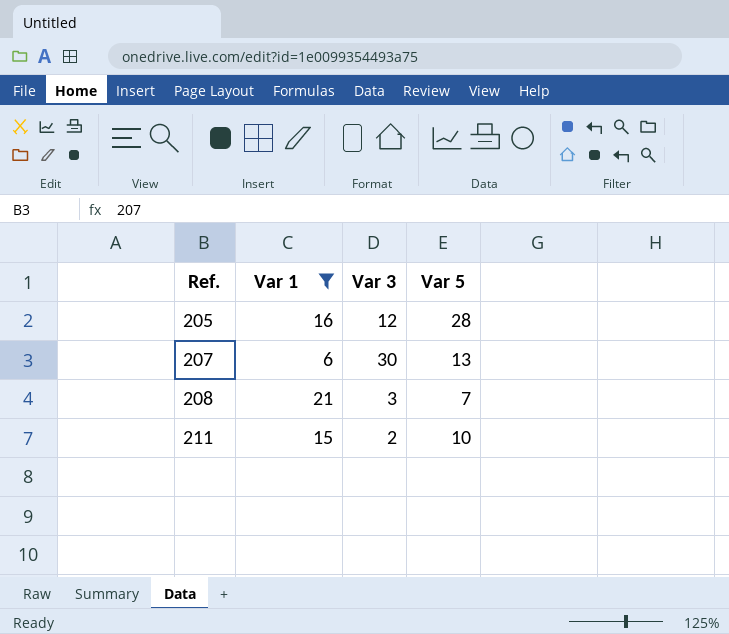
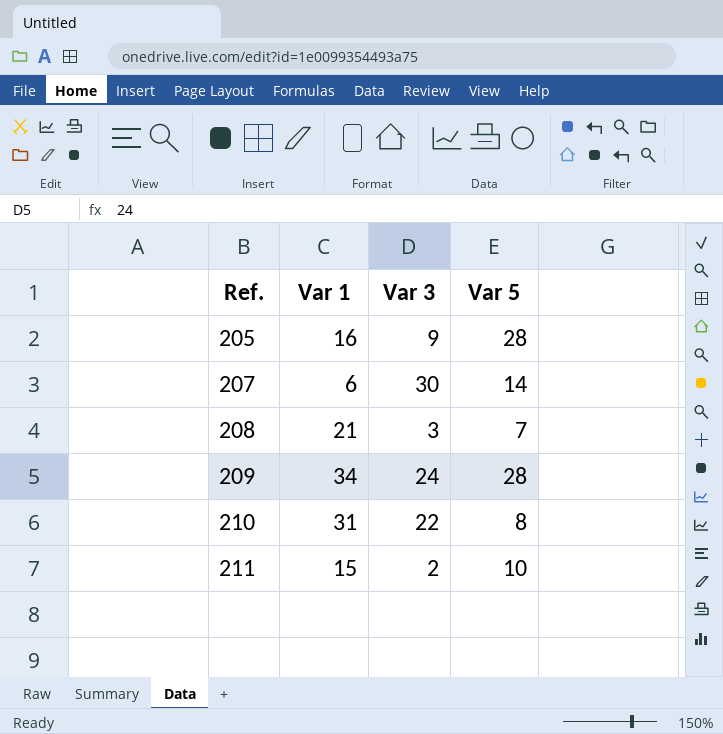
filter: Var 1 <= 21 -> none
205 | Var 3: 12 -> 9
207 | Var 5: 13 -> 14

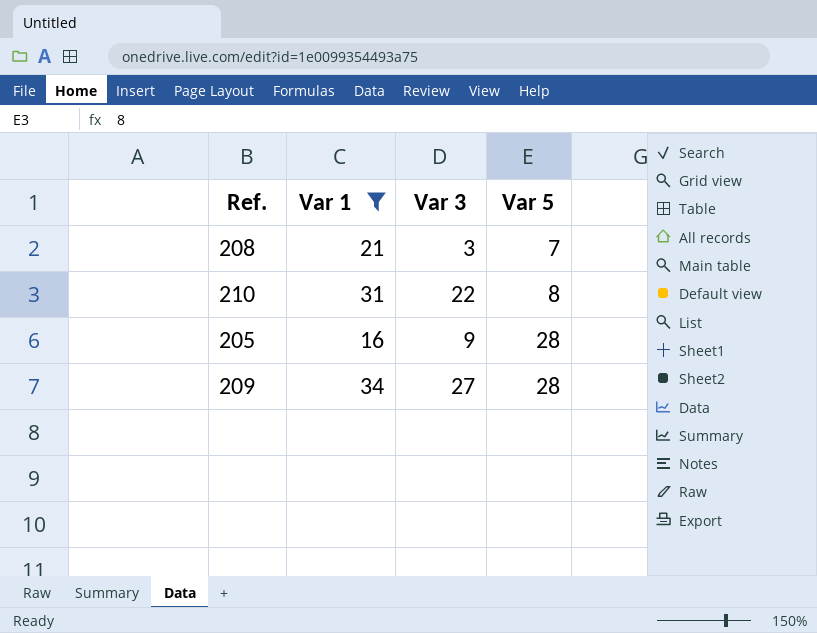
filter: none -> Var 1 >= 16
row order: Ref. ascending -> Var 5 ascending
209 | Var 3: 24 -> 27

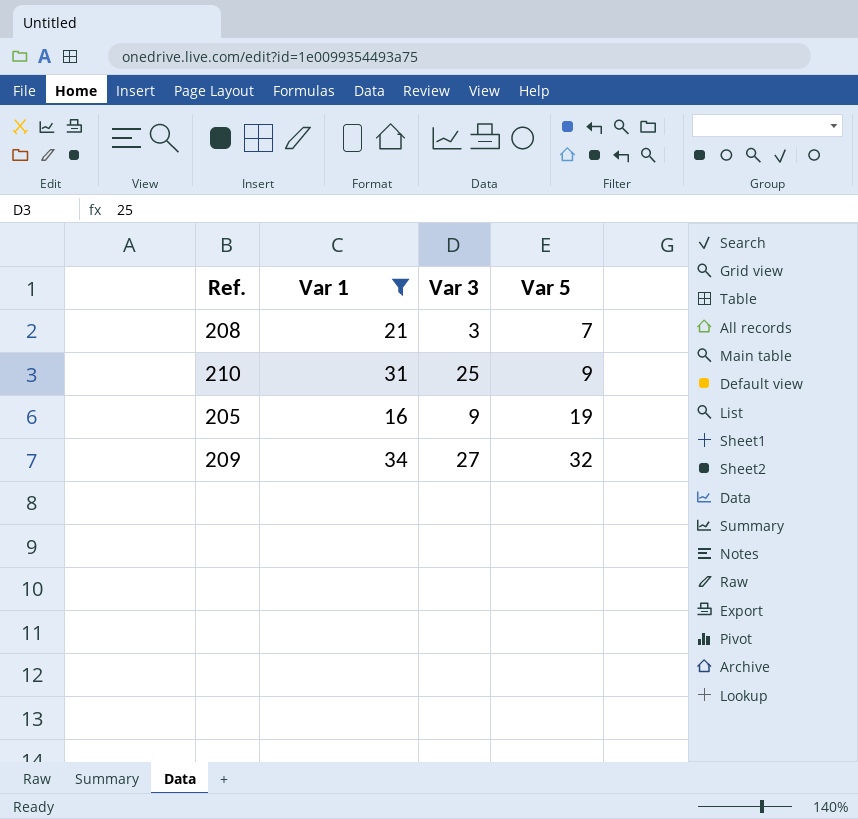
210 | Var 3: 22 -> 25
210 | Var 5: 8 -> 9
205 | Var 5: 28 -> 19
209 | Var 5: 28 -> 32

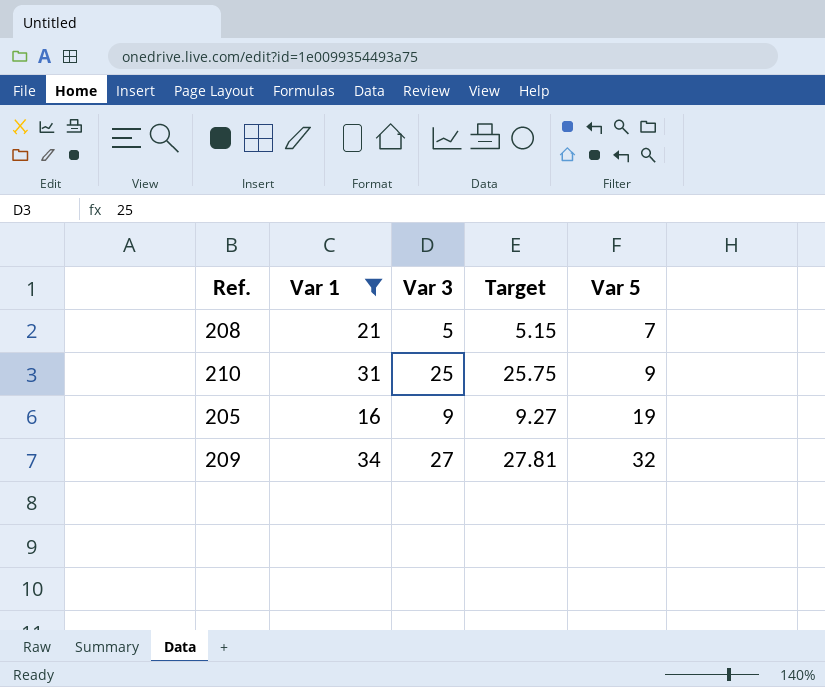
column Target | formula: none -> [Var 3] * 1.03
208 | Var 3: 3 -> 5

